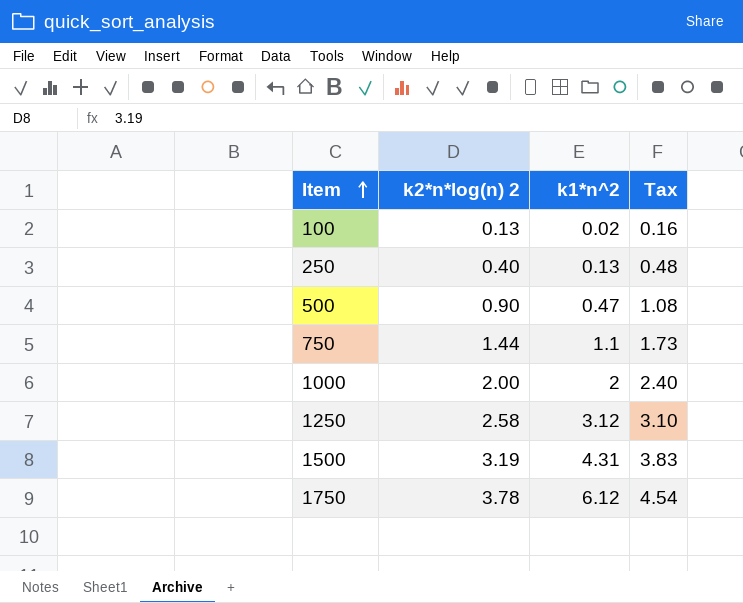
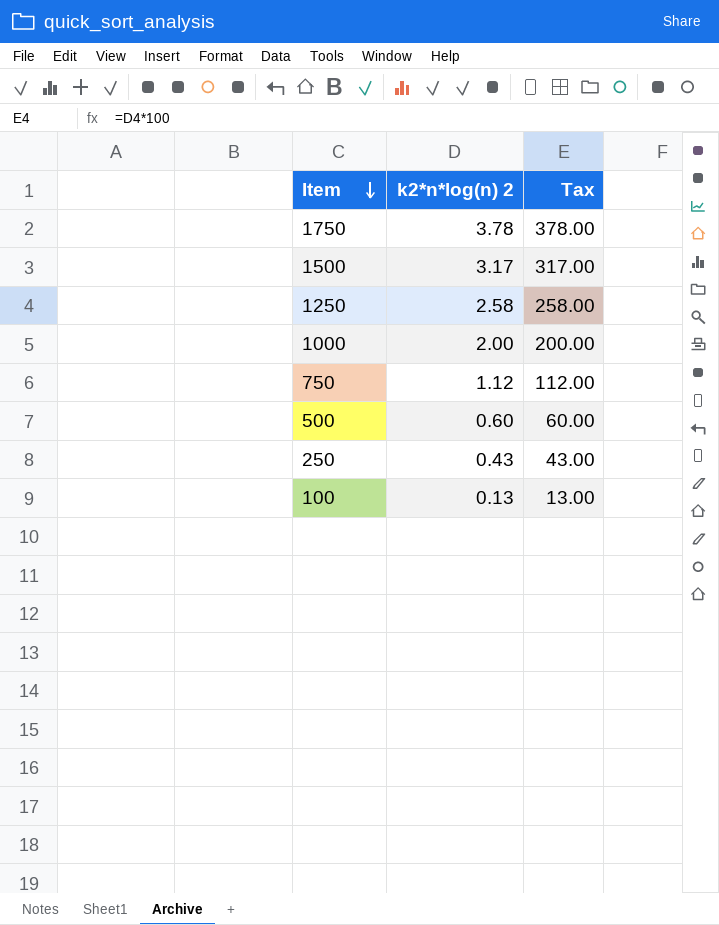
row order: Item ascending -> Item descending
column k1*n^2 | position: 3 -> none
column Tax | formula: [k2*n*log(n) 2] * 1.2 -> [k2*n*log(n) 2] * 100
1500 | k2*n*log(n) 2: 3.19 -> 3.17
750 | k2*n*log(n) 2: 1.44 -> 1.12
500 | k2*n*log(n) 2: 0.90 -> 0.60
250 | k2*n*log(n) 2: 0.40 -> 0.43

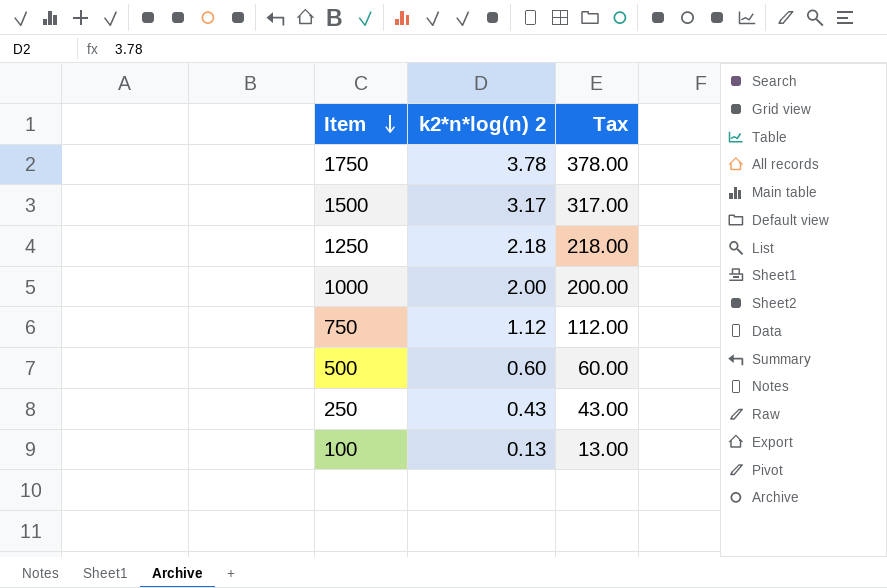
1250 | k2*n*log(n) 2: 2.58 -> 2.18
1250 | Tax: 258.00 -> 218.00

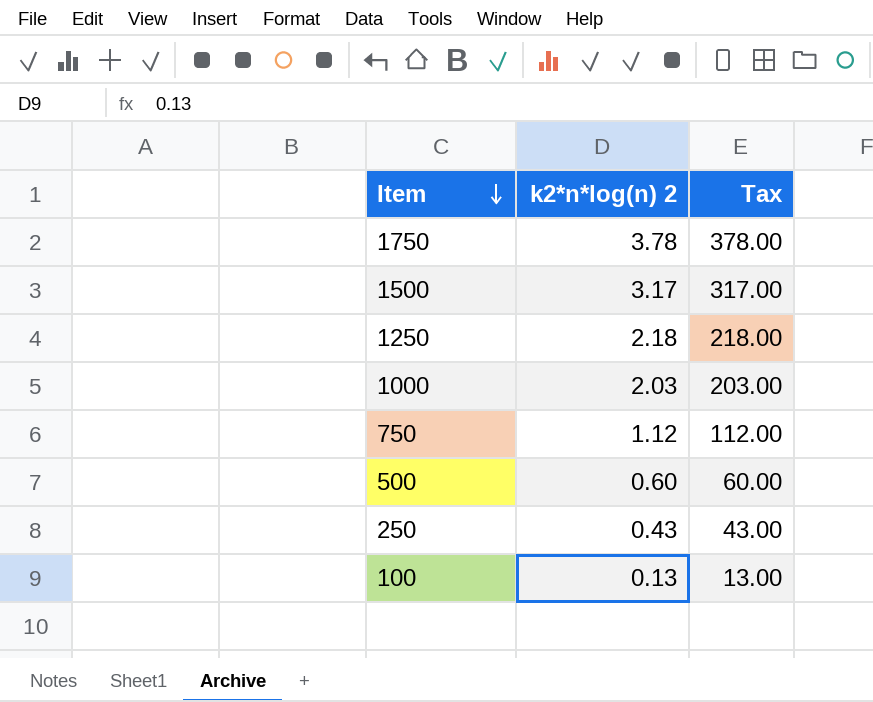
1000 | k2*n*log(n) 2: 2.00 -> 2.03
1000 | Tax: 200.00 -> 203.00

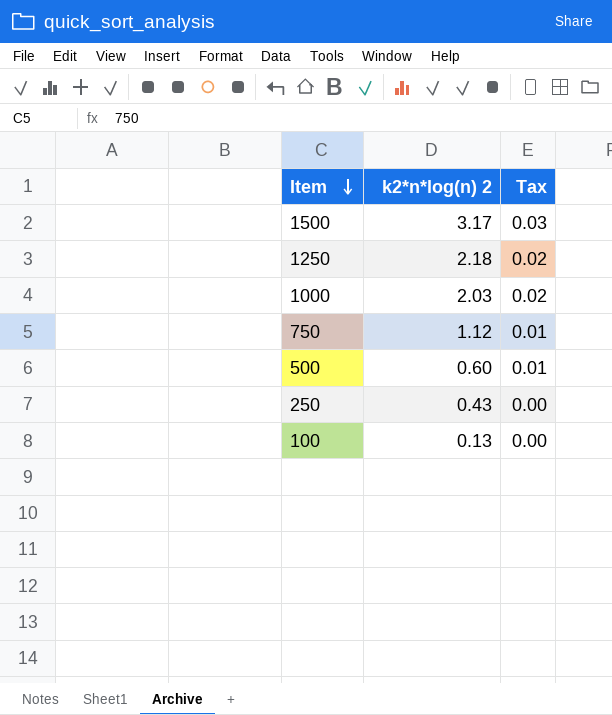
column Tax | formula: [k2*n*log(n) 2] * 100 -> [k2*n*log(n) 2] * 0.01
row 1750: 3.78 | 378.00 -> none

